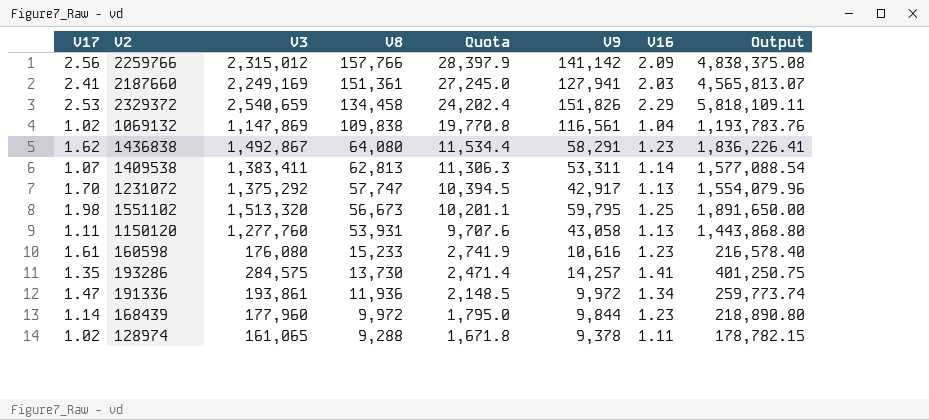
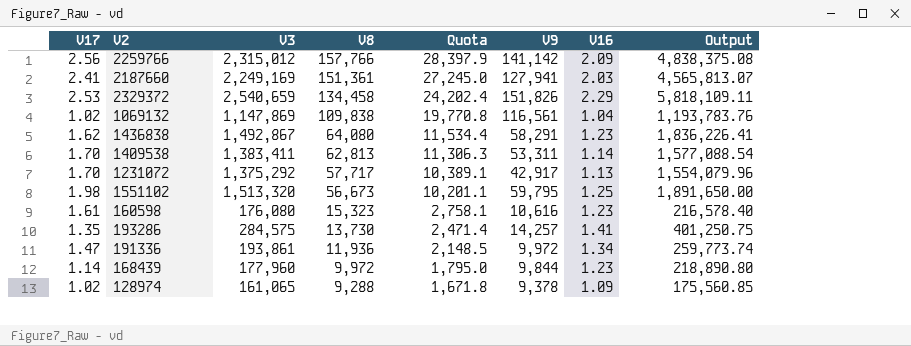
row 1150120: 1.11 | 1,277,760 | 53,931 | 9,707.6 | 43,058 | 1.13 | 1,443,868.80 -> none
1409538 | V17: 1.07 -> 1.70
1231072 | V8: 57,747 -> 57,717
1231072 | Quota: 10,394.5 -> 10,389.1
160598 | V8: 15,233 -> 15,323
160598 | Quota: 2,741.9 -> 2,758.1
128974 | V16: 1.11 -> 1.09
128974 | Output: 178,782.15 -> 175,560.85

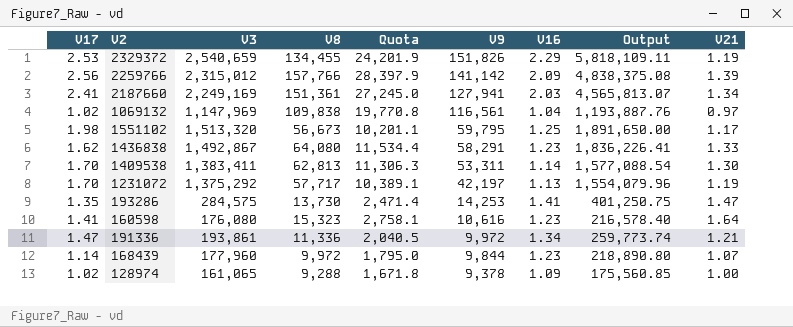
row order: V8 descending -> V9 descending
column V21 | position: none -> 9
2329372 | V8: 134,458 -> 134,455
2329372 | Quota: 24,202.4 -> 24,201.9
1069132 | V3: 1,147,869 -> 1,147,969
1069132 | Output: 1,193,783.76 -> 1,193,887.76
1231072 | V9: 42,917 -> 42,197
193286 | V9: 14,257 -> 14,253
160598 | V17: 1.61 -> 1.41
191336 | V8: 11,936 -> 11,336
191336 | Quota: 2,148.5 -> 2,040.5

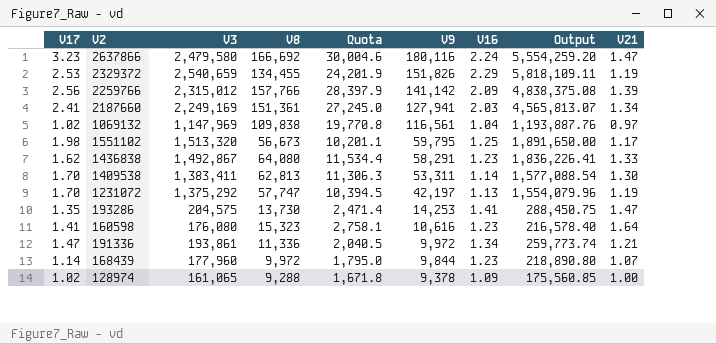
row 2637866: none -> 3.23 | 2,479,580 | 166,692 | 30,004.6 | 180,116 | 2.24 | 5,554,259.20 | 1.47
1231072 | V8: 57,717 -> 57,747
1231072 | Quota: 10,389.1 -> 10,394.5
193286 | V3: 284,575 -> 204,575
193286 | Output: 401,250.75 -> 288,450.75

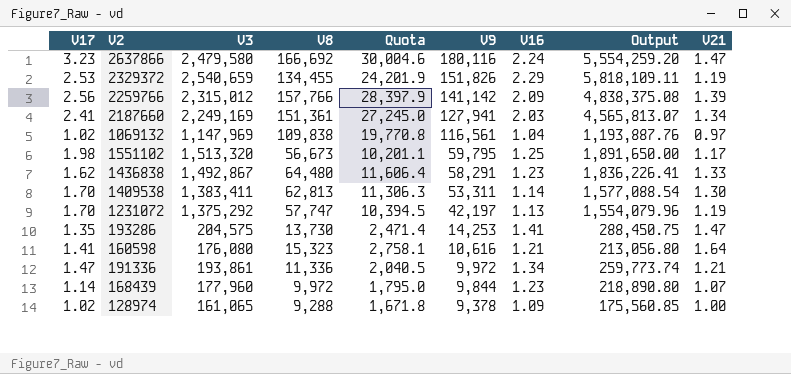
1436838 | V8: 64,080 -> 64,480
1436838 | Quota: 11,534.4 -> 11,606.4
160598 | V16: 1.23 -> 1.21
160598 | Output: 216,578.40 -> 213,056.80

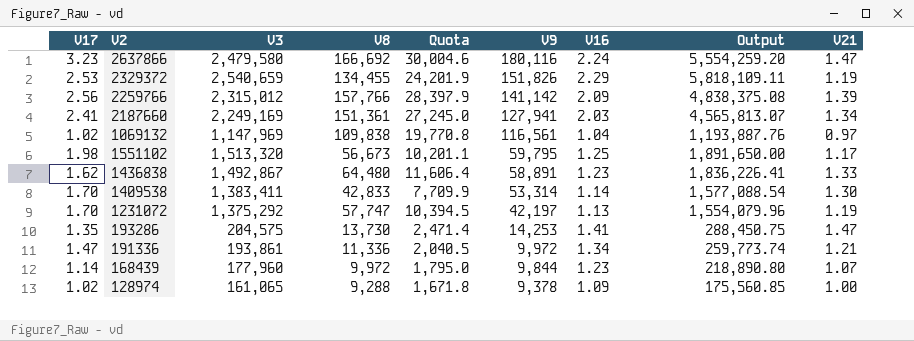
row 160598: 1.41 | 176,080 | 15,323 | 2,758.1 | 10,616 | 1.21 | 213,056.80 | 1.64 -> none
1436838 | V9: 58,291 -> 58,891
1409538 | V8: 62,813 -> 42,833
1409538 | Quota: 11,306.3 -> 7,709.9
1409538 | V9: 53,311 -> 53,314

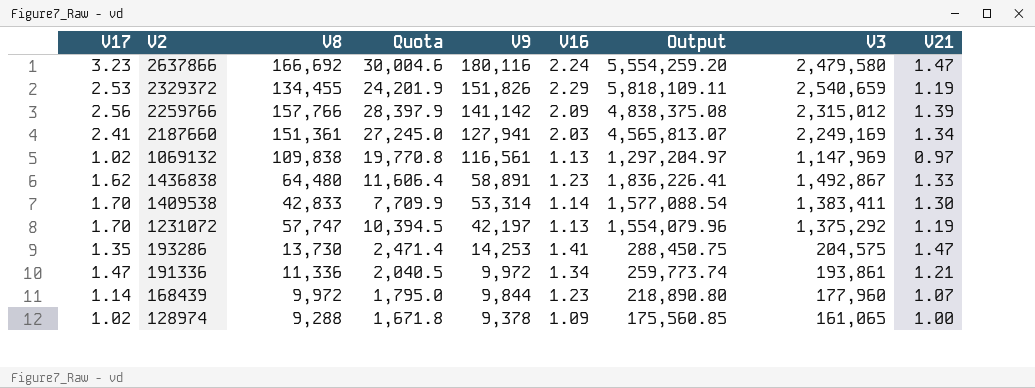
column V3 | position: 3 -> 8
row 1551102: 1.98 | 1,513,320 | 56,673 | 10,201.1 | 59,795 | 1.25 | 1,891,650.00 | 1.17 -> none
1069132 | V16: 1.04 -> 1.13
1069132 | Output: 1,193,887.76 -> 1,297,204.97

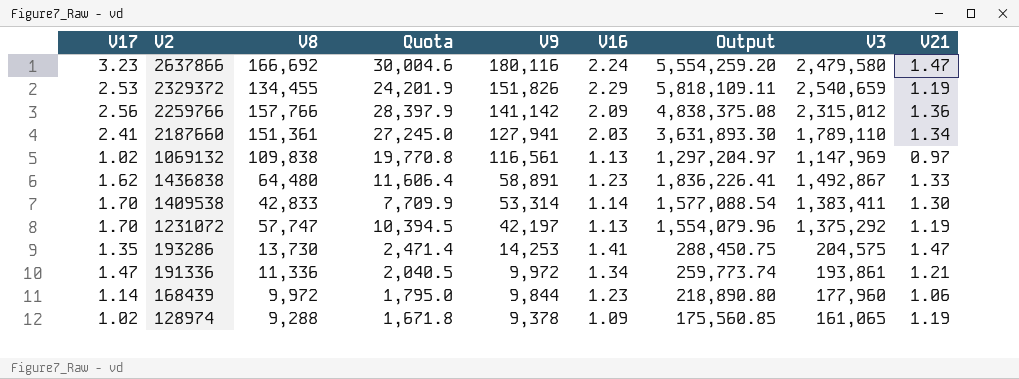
2259766 | V21: 1.39 -> 1.36
2187660 | Output: 4,565,813.07 -> 3,631,893.30
2187660 | V3: 2,249,169 -> 1,789,110
168439 | V21: 1.07 -> 1.06
128974 | V21: 1.00 -> 1.19

